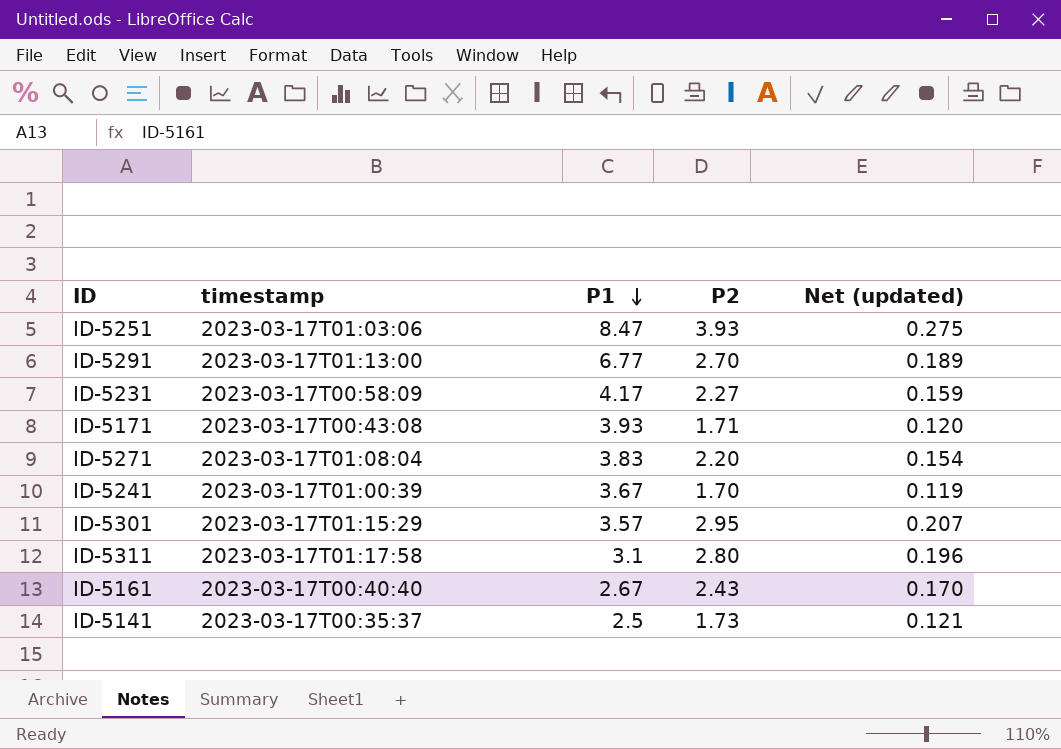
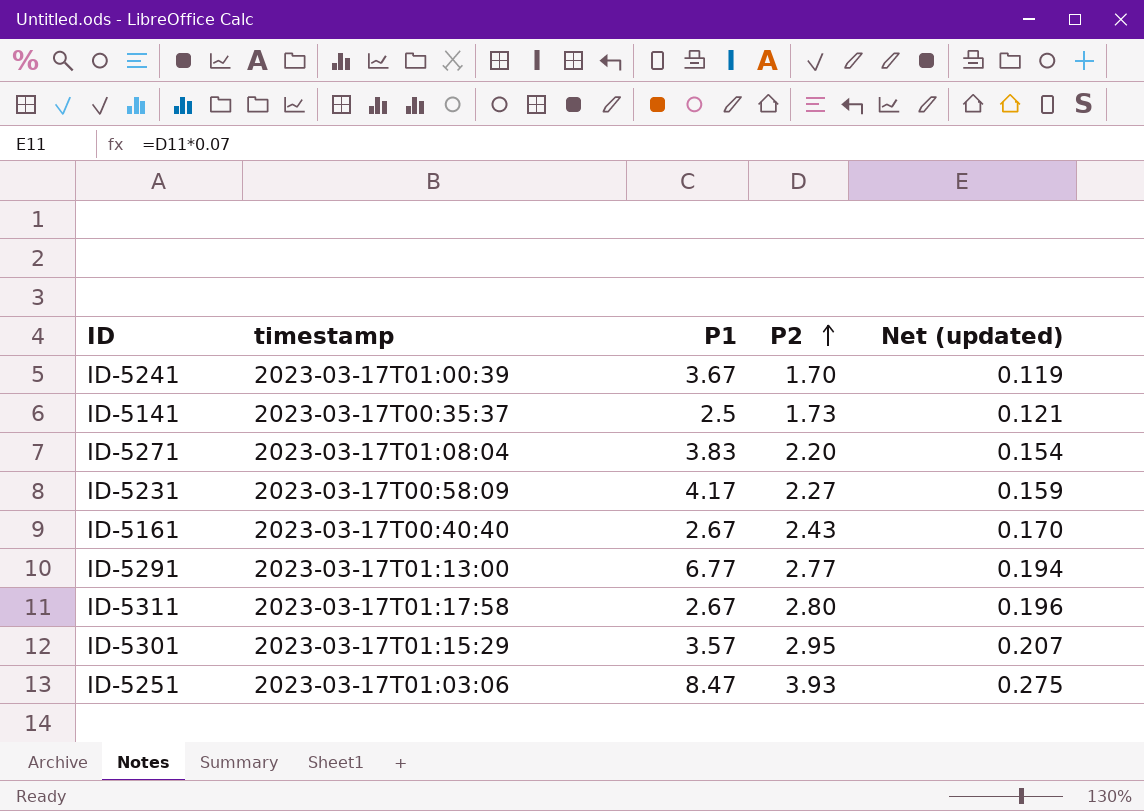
row order: P1 descending -> P2 ascending
row ID-5171: 2023-03-17T00:43:08 | 3.93 | 1.71 | 0.120 -> none
ID-5291 | P2: 2.70 -> 2.77
ID-5291 | Net (updated): 0.189 -> 0.194
ID-5311 | P1: 3.1 -> 2.67

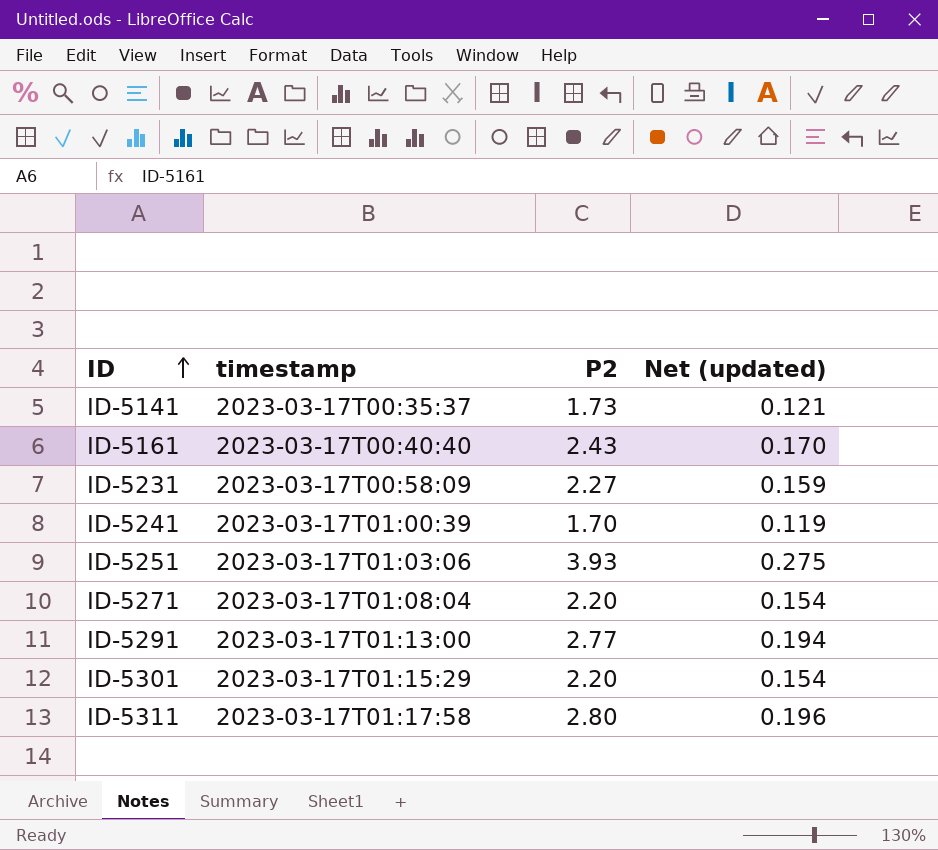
row order: P2 ascending -> ID ascending
column P1 | position: 3 -> none
ID-5301 | P2: 2.95 -> 2.20
ID-5301 | Net (updated): 0.207 -> 0.154

